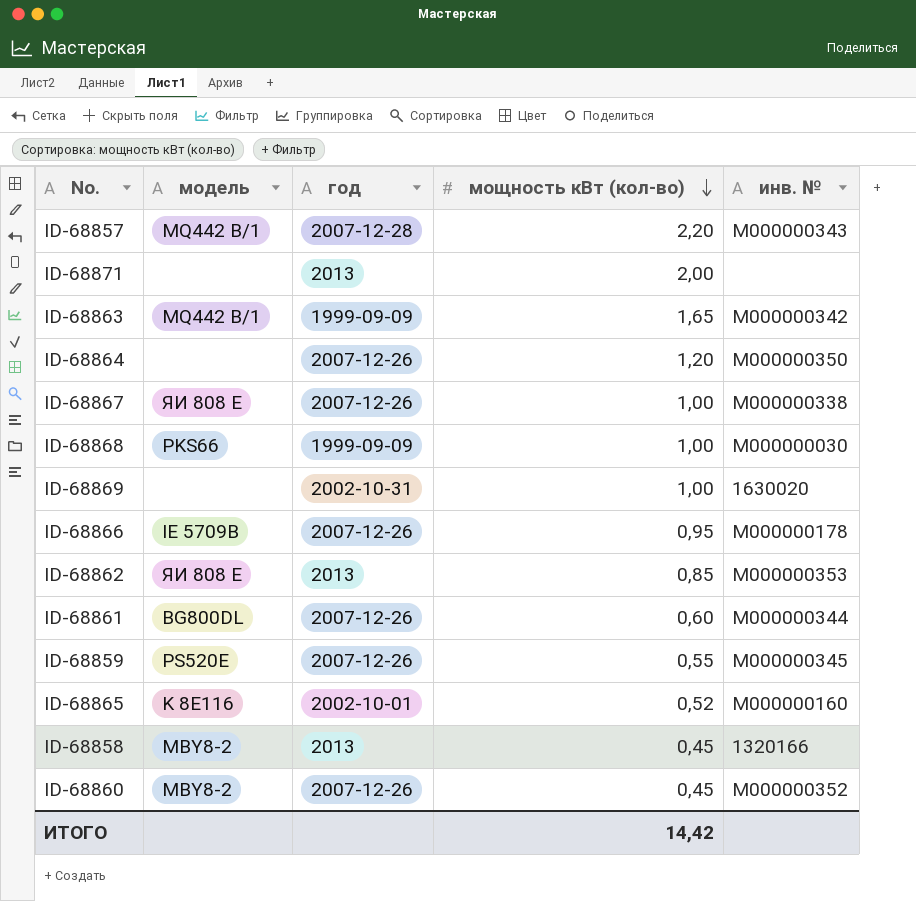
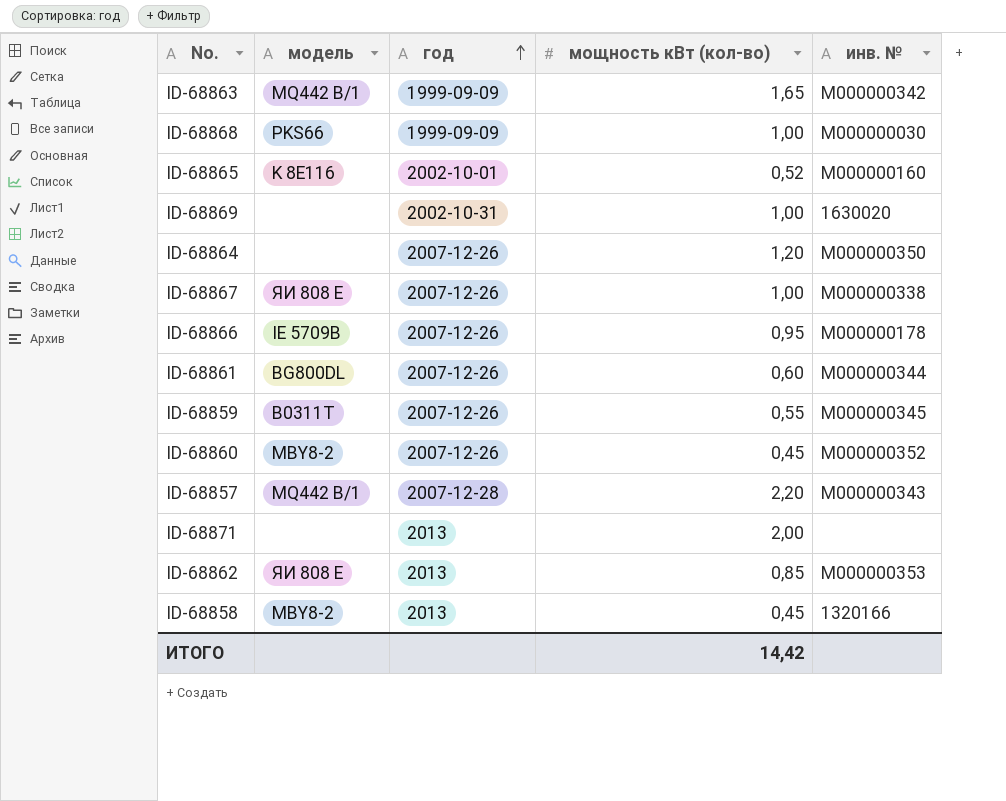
row order: мощность кВт (кол-во) descending -> год ascending
ID-68859 | модель: PS520E -> B0311Т

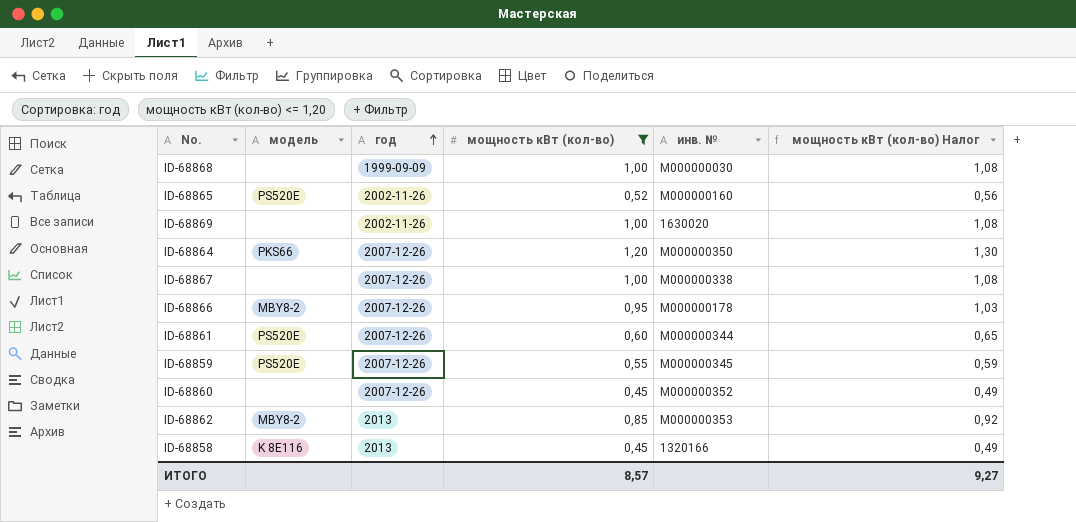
filter: none -> мощность кВт (кол-во) <= 1,20
column мощность кВт (кол-во) Налог | formula: none -> [мощность кВт (кол-во)] * 1,08
ID-68868 | модель: PKS66 -> none
ID-68865 | модель: K 8E116 -> PS520E
ID-68865 | год: 2002-10-01 -> 2002-11-26
ID-68869 | год: 2002-10-31 -> 2002-11-26
ID-68864 | модель: none -> PKS66
ID-68867 | модель: ЯИ 808 Е -> none
ID-68866 | модель: IE 5709B -> MBY8-2
ID-68861 | модель: BG800DL -> PS520E
ID-68859 | модель: B0311Т -> PS520E
ID-68860 | модель: MBY8-2 -> none
ID-68862 | модель: ЯИ 808 Е -> MBY8-2
ID-68858 | модель: MBY8-2 -> K 8E116
ИТОГО | мощность кВт (кол-во): 14,42 -> 8,57

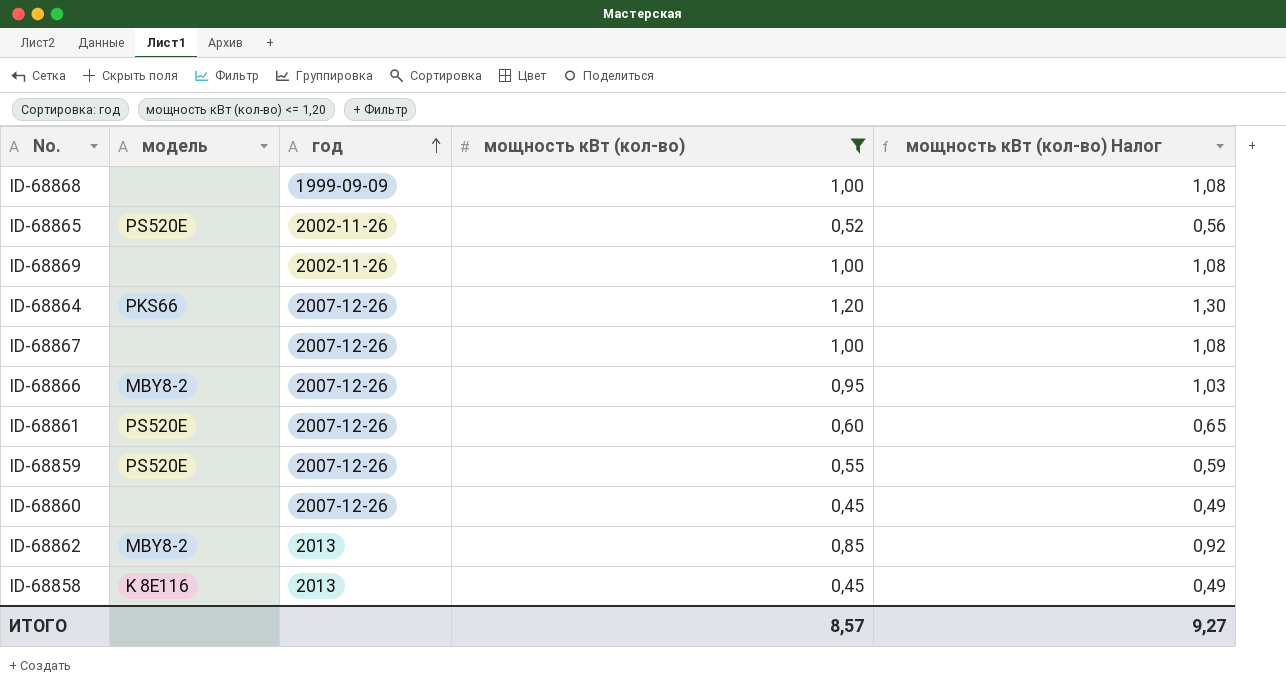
column инв. № | position: 5 -> none

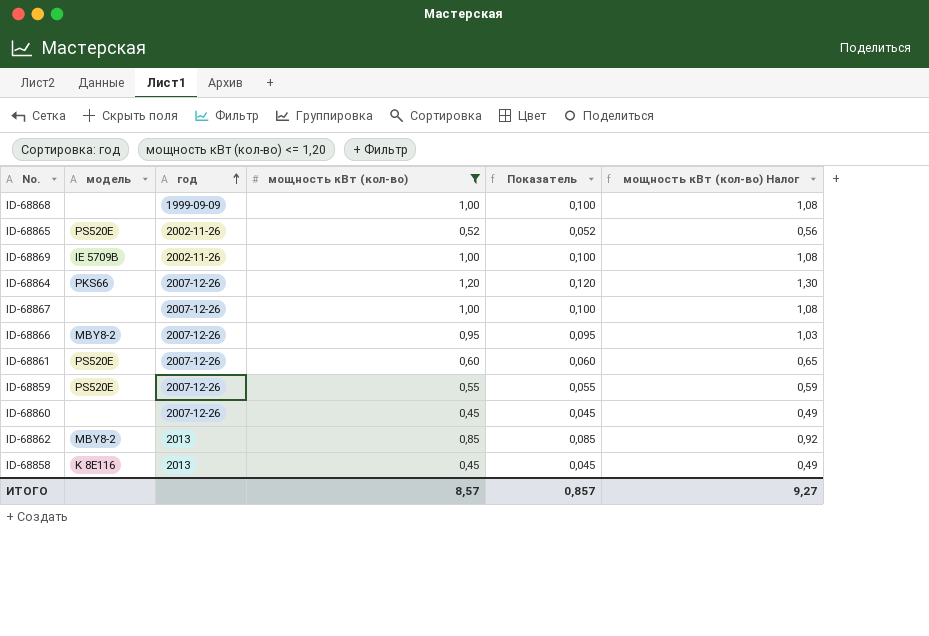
column Показатель | formula: none -> [мощность кВт (кол-во)] * 0,1
ID-68869 | модель: none -> IE 5709B

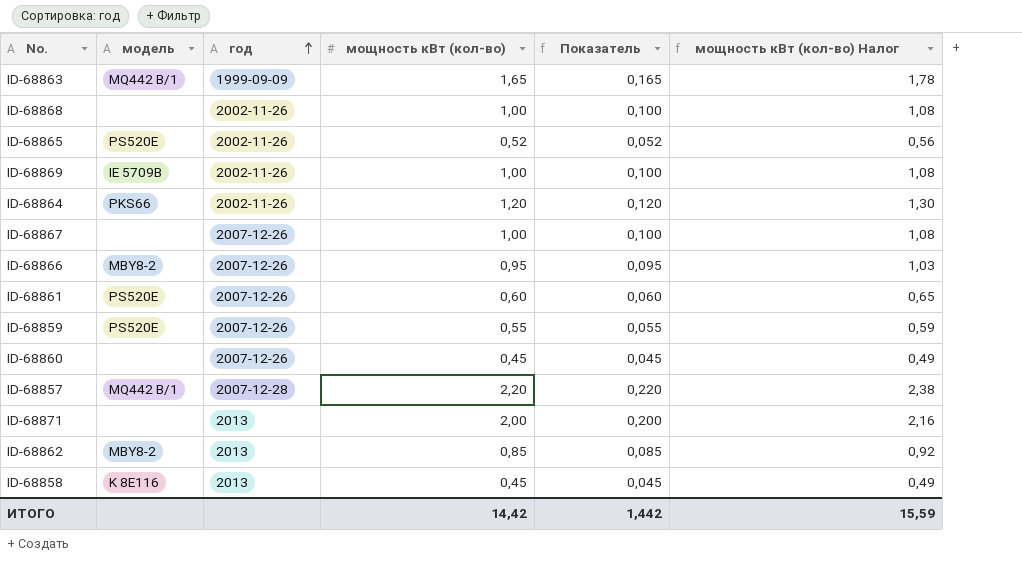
filter: мощность кВт (кол-во) <= 1,20 -> none
ID-68868 | год: 1999-09-09 -> 2002-11-26
ID-68864 | год: 2007-12-26 -> 2002-11-26
ИТОГО | мощность кВт (кол-во): 8,57 -> 14,42
ИТОГО | Показатель: 0,857 -> 1,442
ИТОГО | мощность кВт (кол-во) Налог: 9,27 -> 15,59

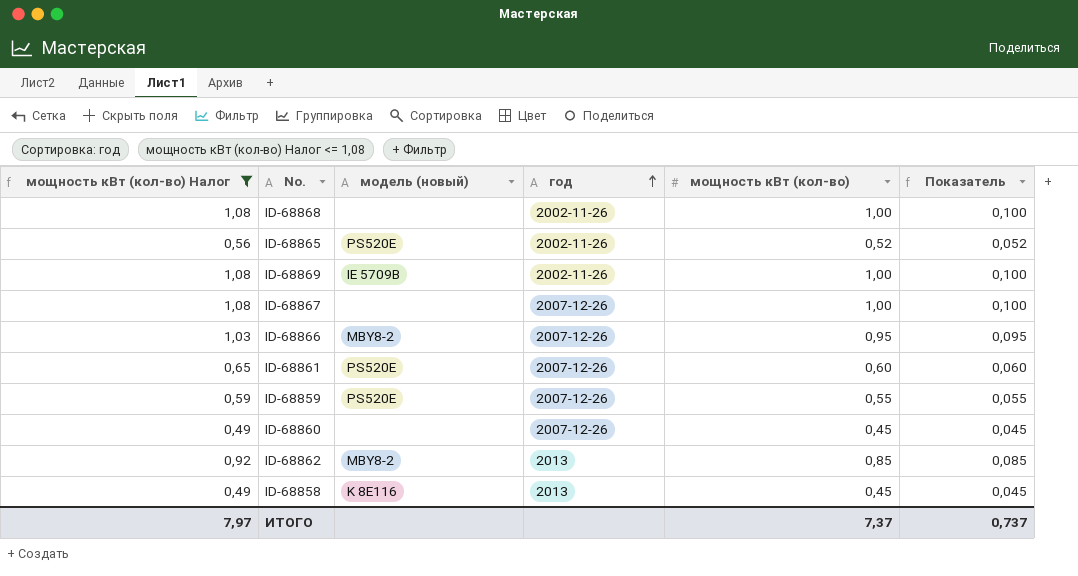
filter: none -> мощность кВт (кол-во) Налог <= 1,08
column мощность кВт (кол-во) Налог | position: 6 -> 1
column name: модель -> модель (новый)
ИТОГО | мощность кВт (кол-во) Налог: 15,59 -> 7,97
ИТОГО | мощность кВт (кол-во): 14,42 -> 7,37
ИТОГО | Показатель: 1,442 -> 0,737

